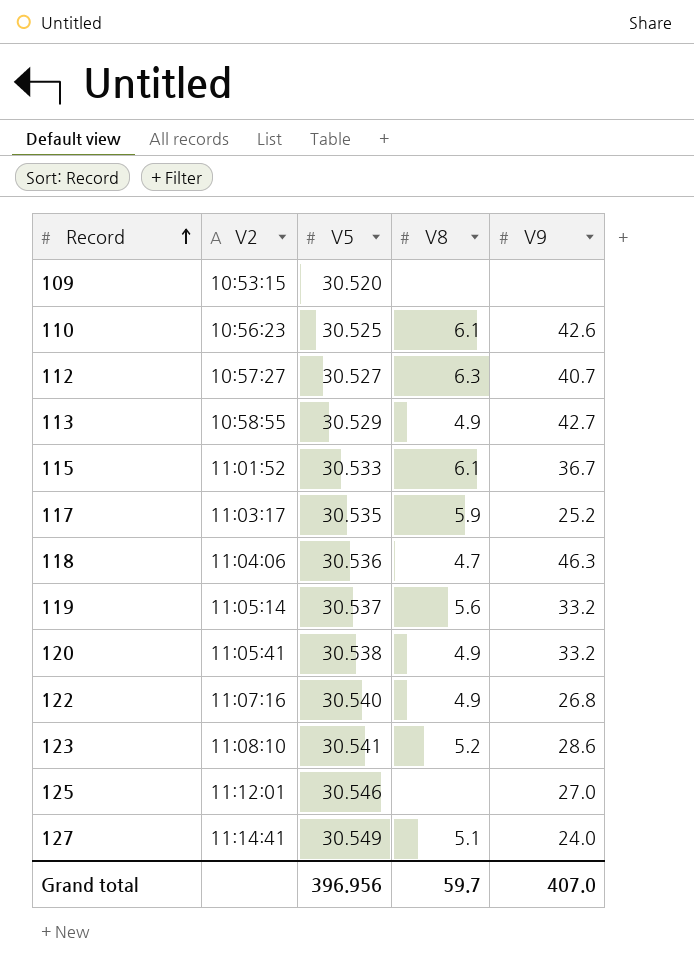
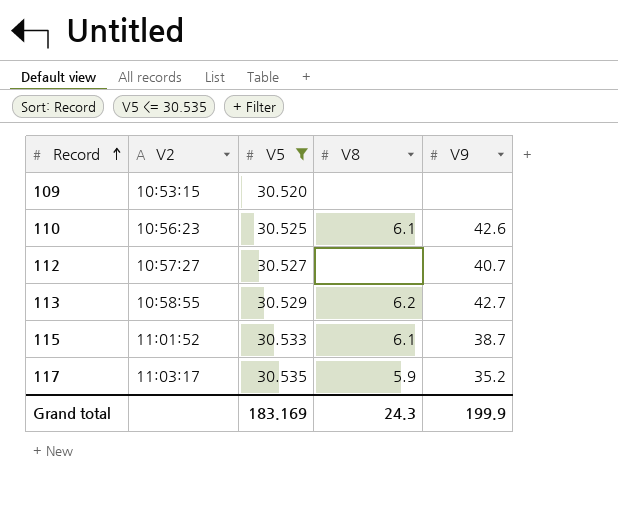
filter: none -> V5 <= 30.535
112 | V8: 6.3 -> none
113 | V8: 4.9 -> 6.2
115 | V9: 36.7 -> 38.7
117 | V9: 25.2 -> 35.2
Grand total | V5: 396.956 -> 183.169
Grand total | V8: 59.7 -> 24.3
Grand total | V9: 407.0 -> 199.9

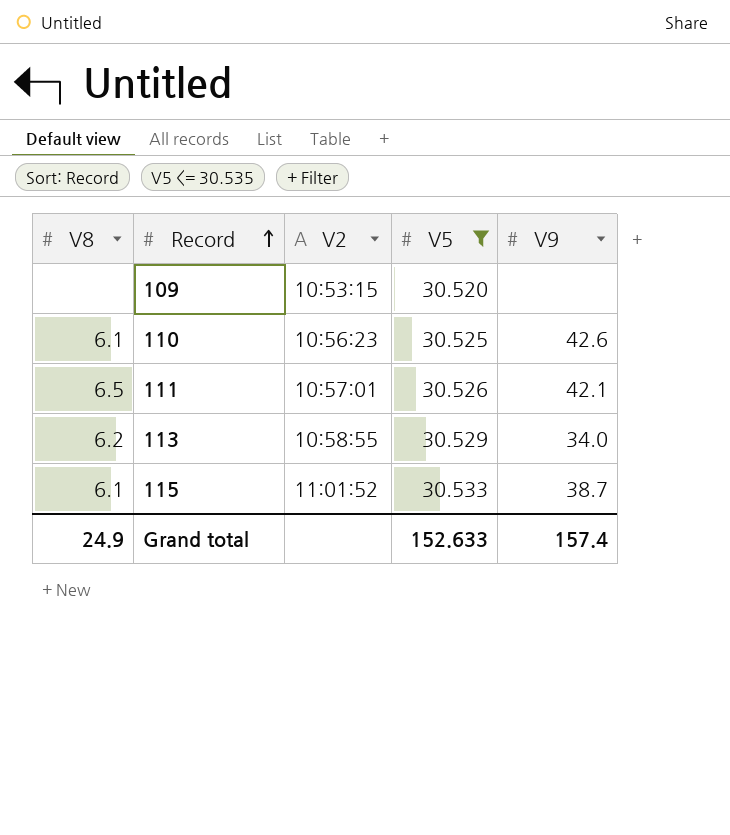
column V8 | position: 4 -> 1
row 112: 10:57:27 | 30.527 | none | 40.7 -> none
row 117: 11:03:17 | 30.535 | 5.9 | 35.2 -> none
row 111: none -> 6.5 | 10:57:01 | 30.526 | 42.1
113 | V9: 42.7 -> 34.0
Grand total | V8: 24.3 -> 24.9
Grand total | V5: 183.169 -> 152.633
Grand total | V9: 199.9 -> 157.4

